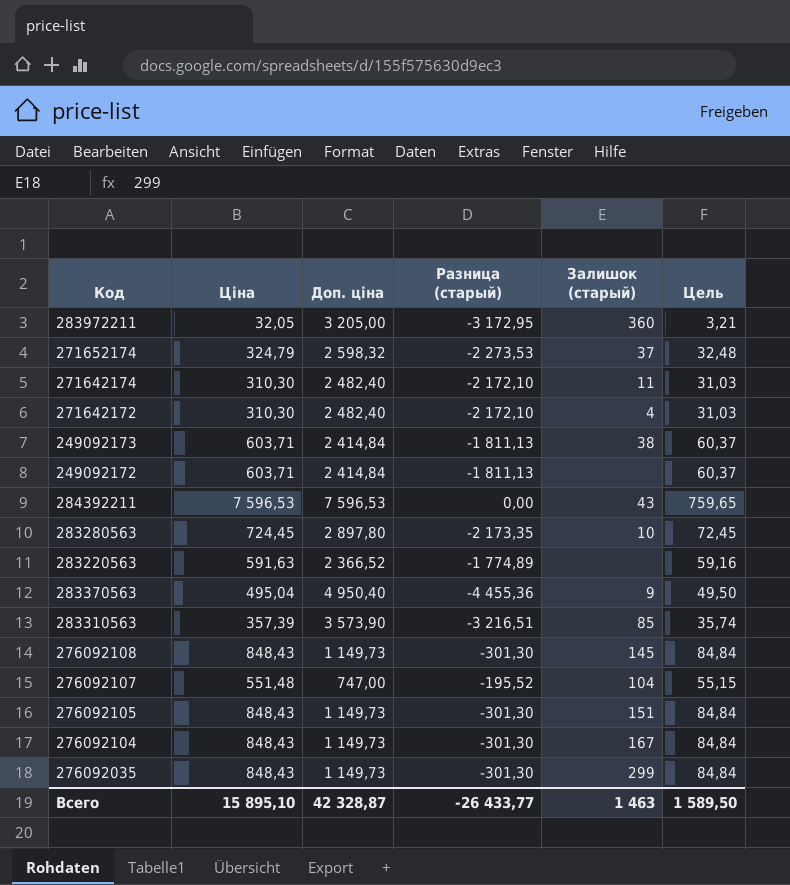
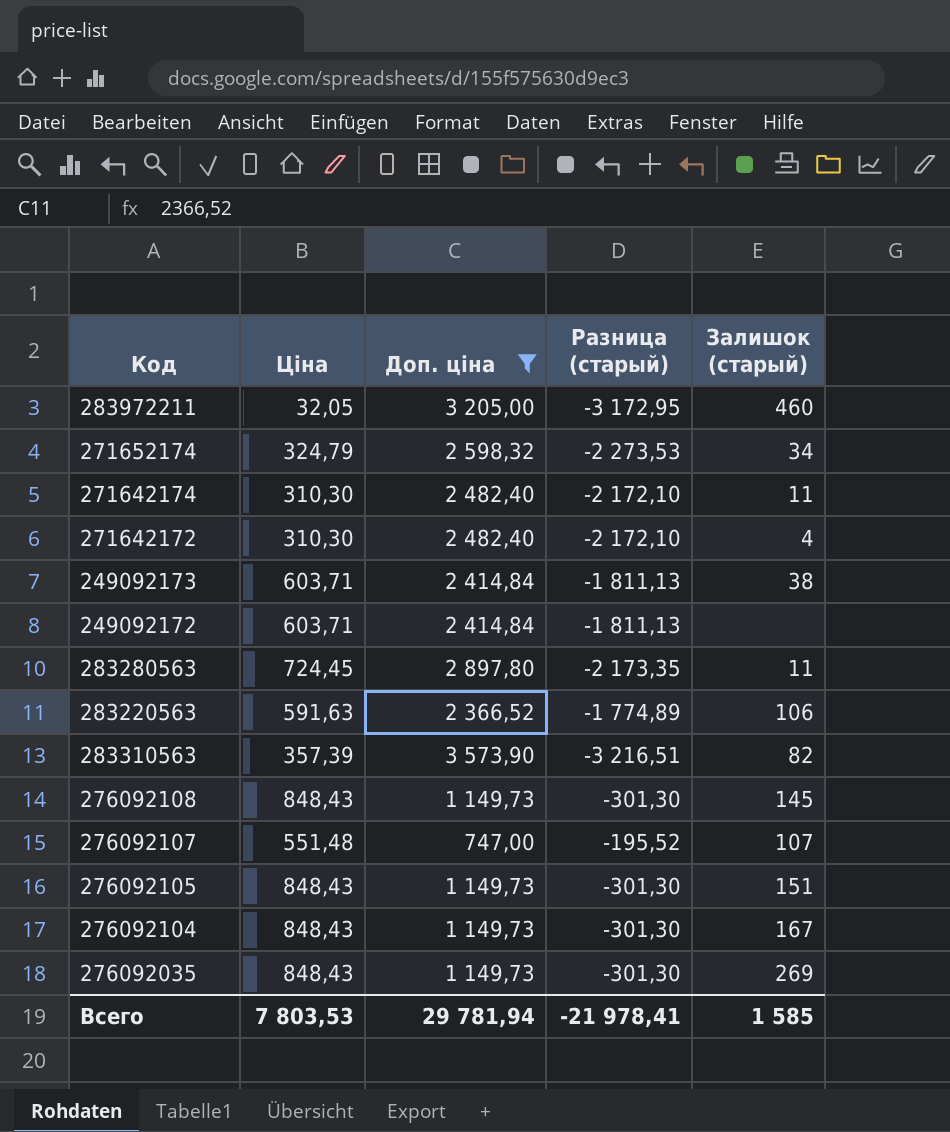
filter: none -> Доп. ціна <= 3 573,90
column Цель | formula: [Ціна] * 0,1 -> none
283972211 | Залишок (старый): 360 -> 460
271652174 | Залишок (старый): 37 -> 34
283280563 | Залишок (старый): 10 -> 11
283220563 | Залишок (старый): none -> 106
283310563 | Залишок (старый): 85 -> 82
276092107 | Залишок (старый): 104 -> 107
276092035 | Залишок (старый): 299 -> 269
Всего | Ціна: 15 895,10 -> 7 803,53
Всего | Доп. ціна: 42 328,87 -> 29 781,94
Всего | Разница (старый): -26 433,77 -> -21 978,41
Всего | Залишок (старый): 1 463 -> 1 585

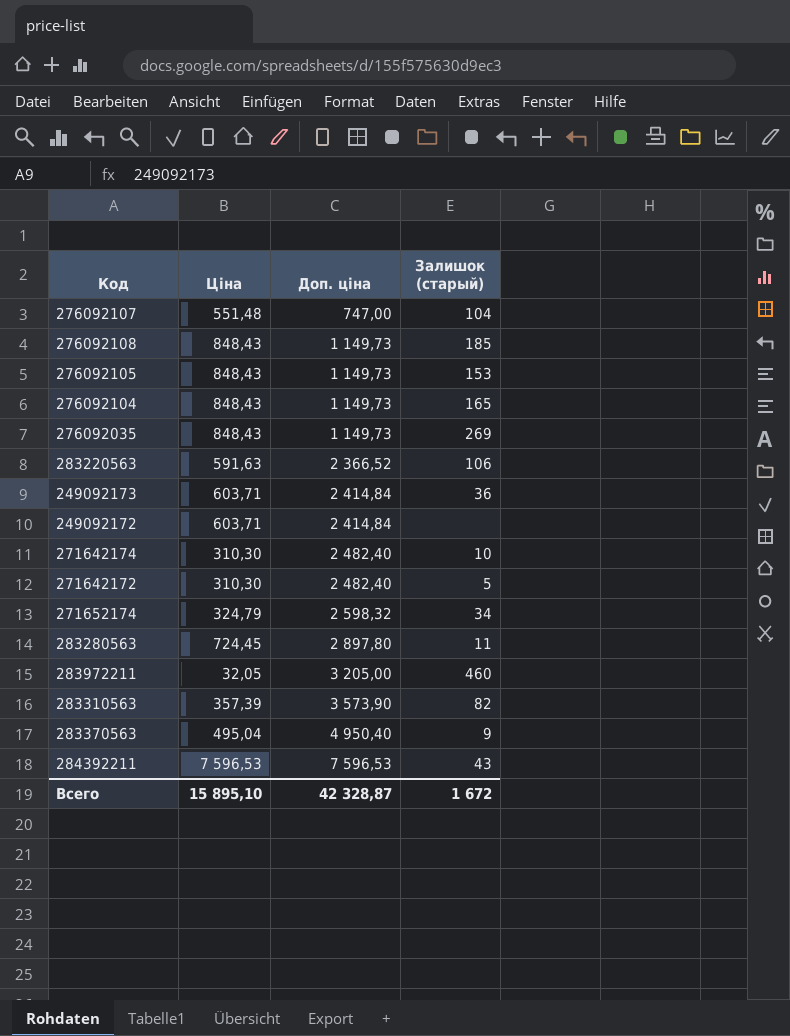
filter: Доп. ціна <= 3 573,90 -> none
row order: none -> Доп. ціна ascending
column Разница (старый) | formula: [Ціна] - [Доп. ціна] -> none
276092107 | Залишок (старый): 107 -> 104
276092108 | Залишок (старый): 145 -> 185
276092105 | Залишок (старый): 151 -> 153
276092104 | Залишок (старый): 167 -> 165
249092173 | Залишок (старый): 38 -> 36
271642174 | Залишок (старый): 11 -> 10
271642172 | Залишок (старый): 4 -> 5
Всего | Ціна: 7 803,53 -> 15 895,10
Всего | Доп. ціна: 29 781,94 -> 42 328,87
Всего | Залишок (старый): 1 585 -> 1 672

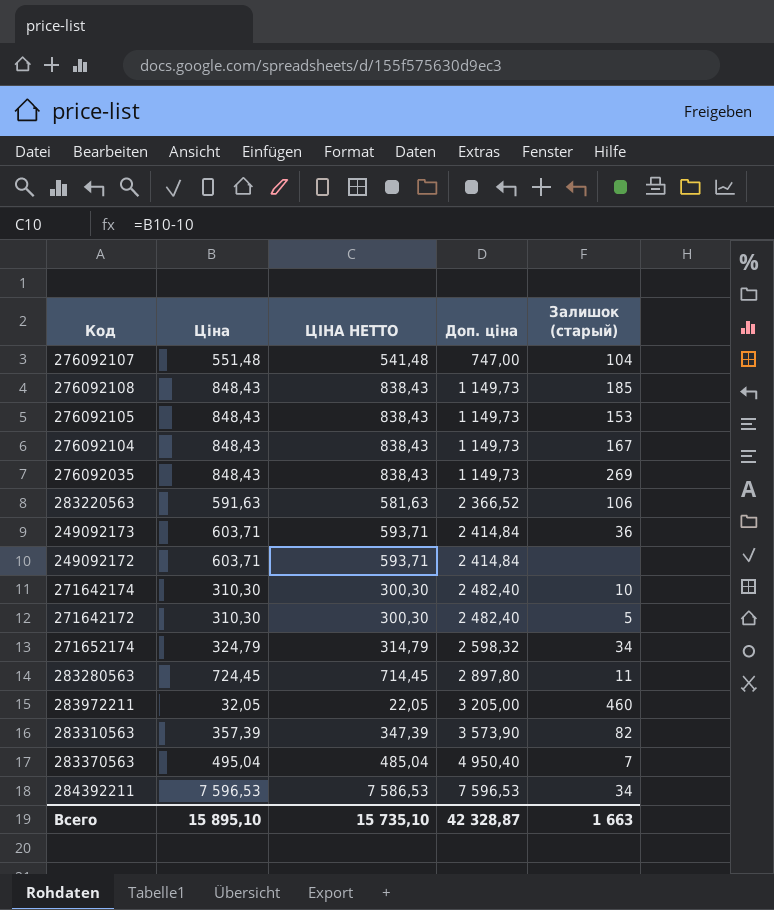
column ЦІНА НЕТТО | formula: none -> [Ціна] - 10
276092104 | Залишок (старый): 165 -> 167
283370563 | Залишок (старый): 9 -> 7
284392211 | Залишок (старый): 43 -> 34
Всего | Залишок (старый): 1 672 -> 1 663

